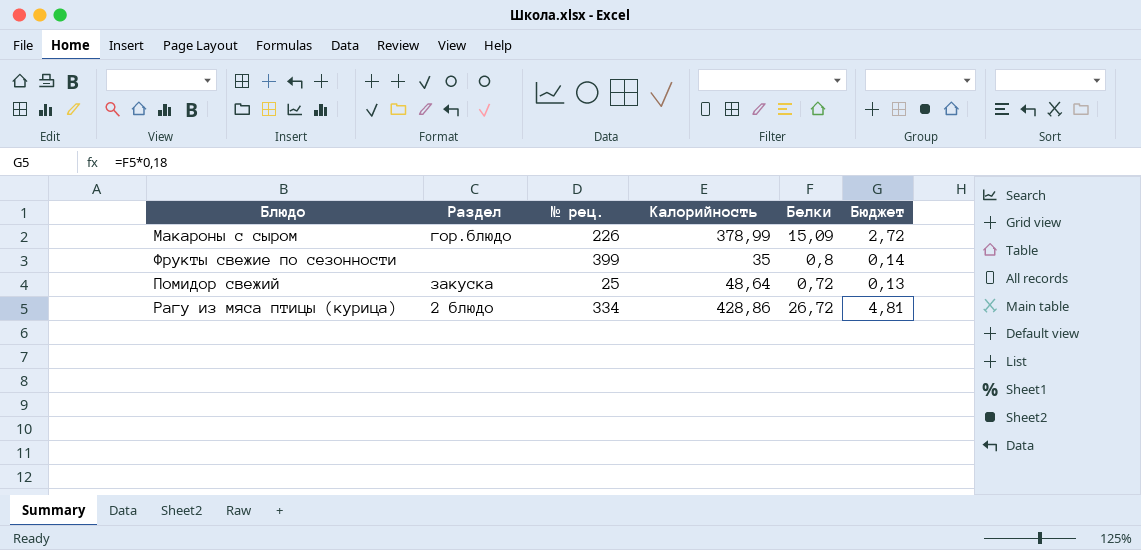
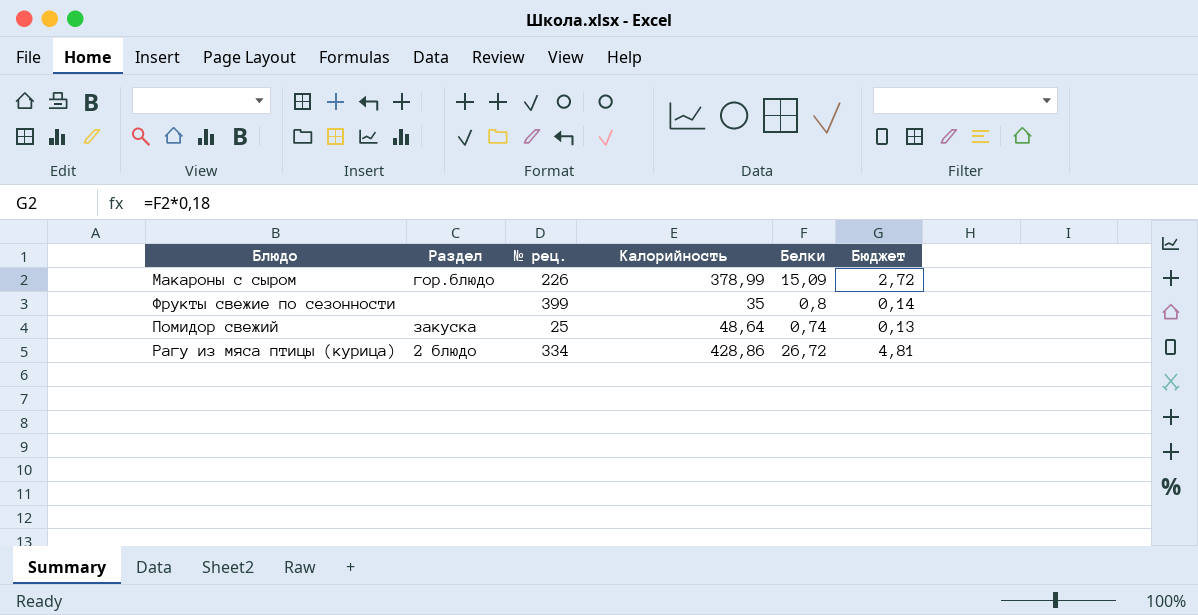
Помидор свежий | Белки: 0,72 -> 0,74

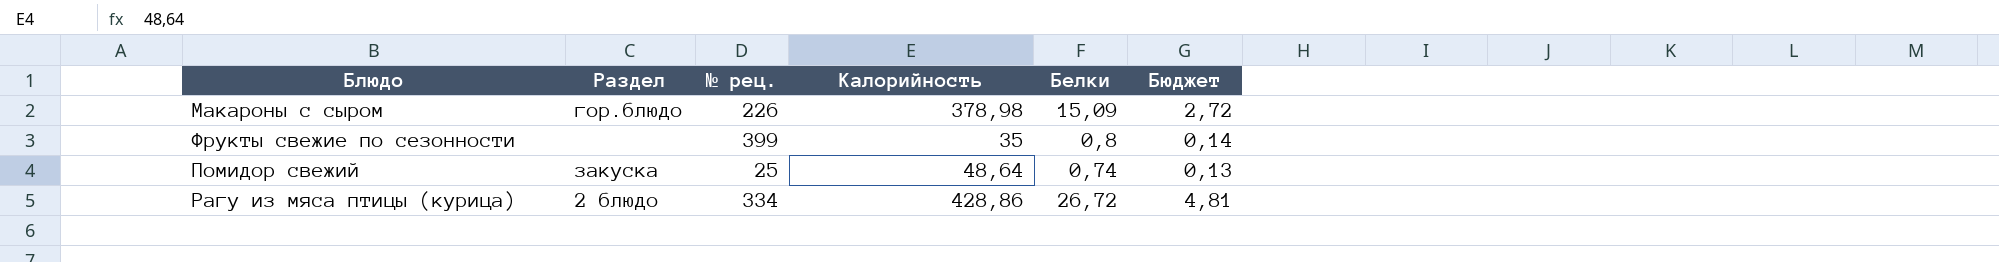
Макароны с сыром | Калорийность: 378,99 -> 378,98

